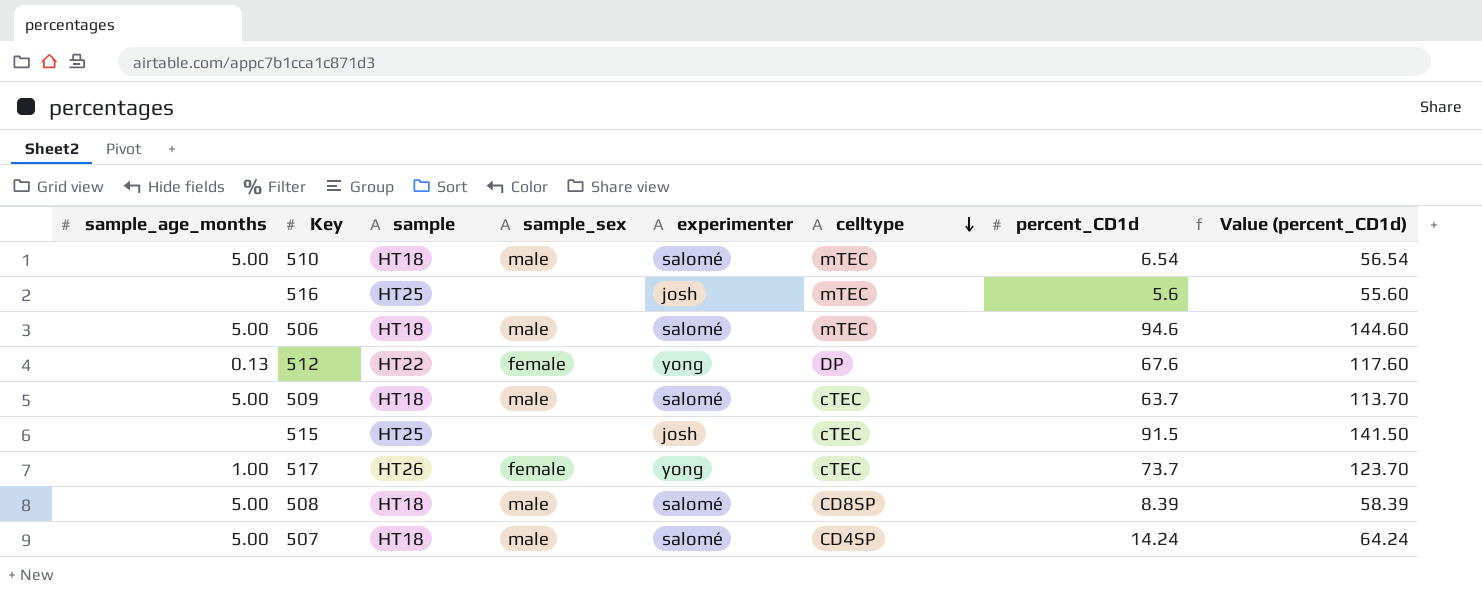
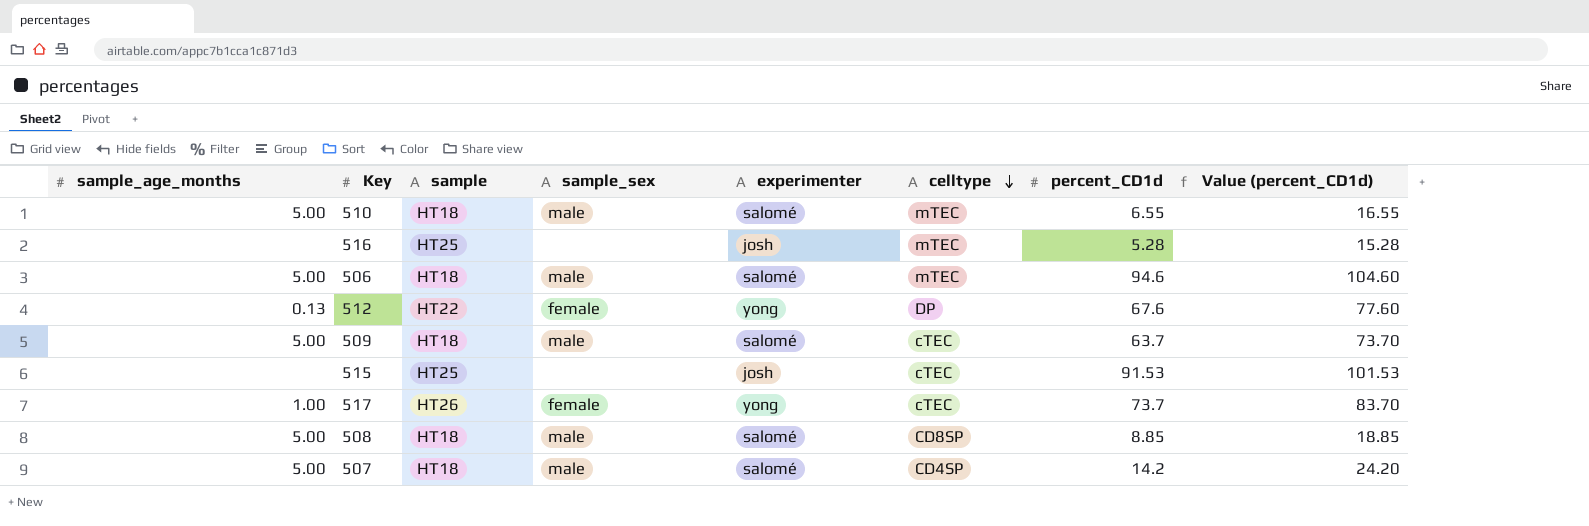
column Value (percent_CD1d) | formula: [percent_CD1d] + 50 -> [percent_CD1d] + 10
510 | percent_CD1d: 6.54 -> 6.55
516 | percent_CD1d: 5.6 -> 5.28
515 | percent_CD1d: 91.5 -> 91.53
508 | percent_CD1d: 8.39 -> 8.85
507 | percent_CD1d: 14.24 -> 14.2

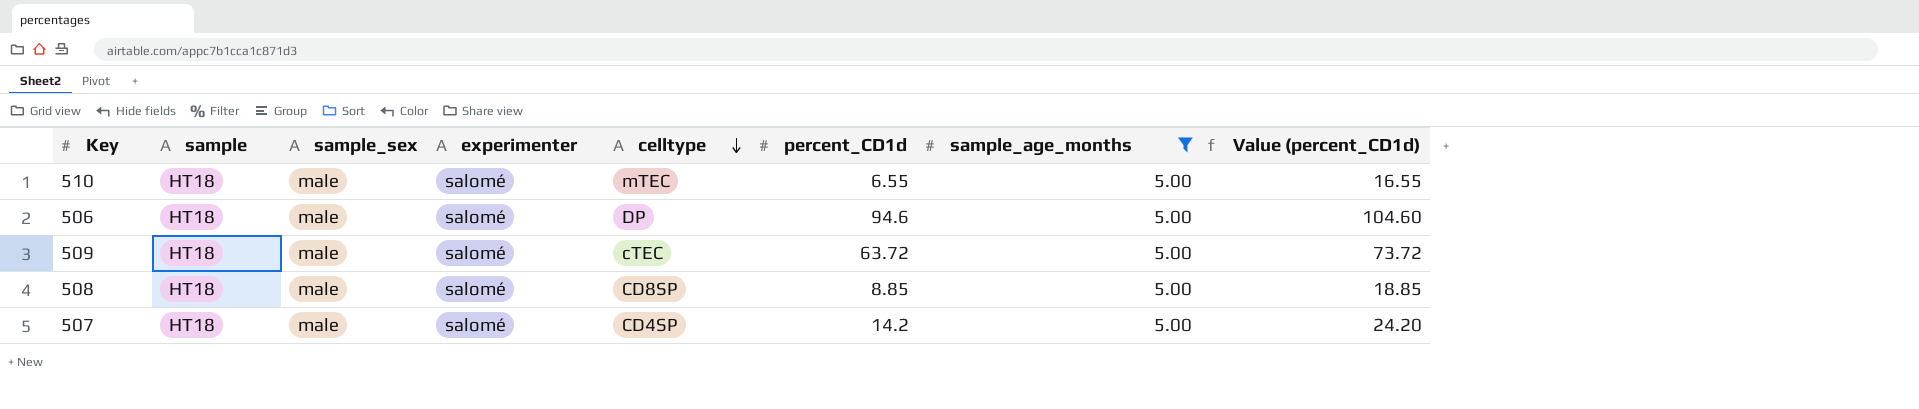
filter: none -> sample_age_months = 5.00
column sample_age_months | position: 1 -> 7
506 | celltype: mTEC -> DP
509 | percent_CD1d: 63.7 -> 63.72
509 | Value (percent_CD1d): 73.70 -> 73.72

